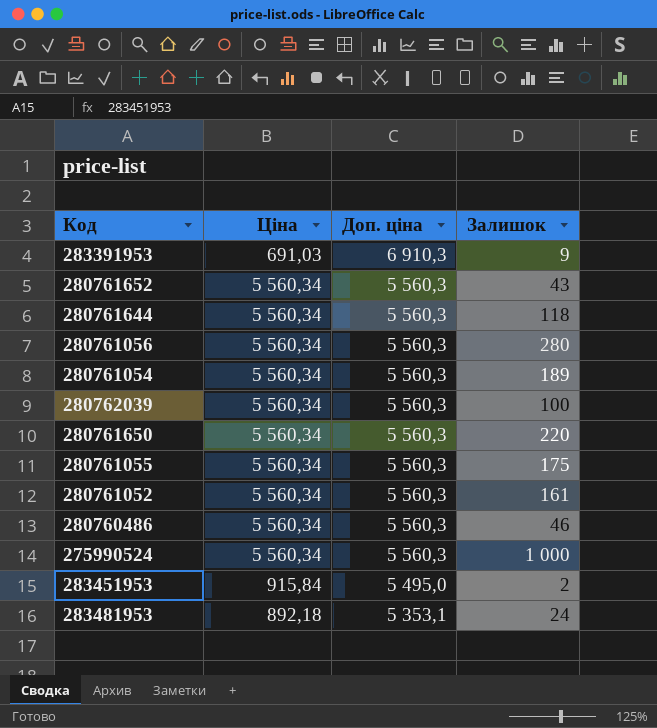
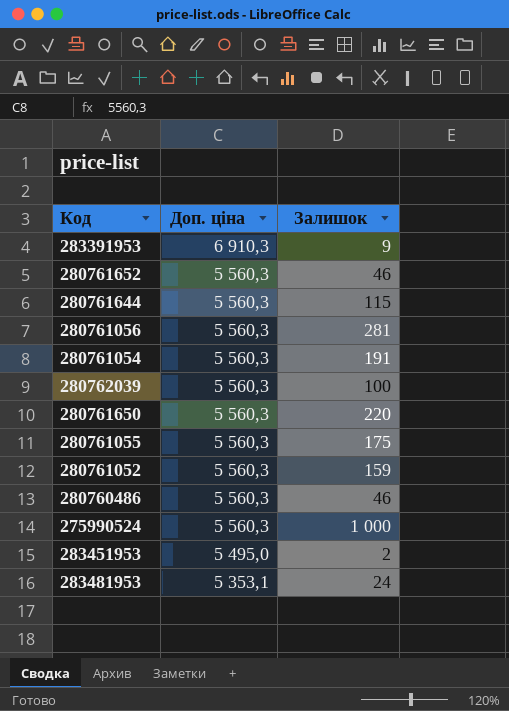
column Ціна | position: 2 -> none
280761652 | Залишок: 43 -> 46
280761644 | Залишок: 118 -> 115
280761056 | Залишок: 280 -> 281
280761054 | Залишок: 189 -> 191
280761052 | Залишок: 161 -> 159

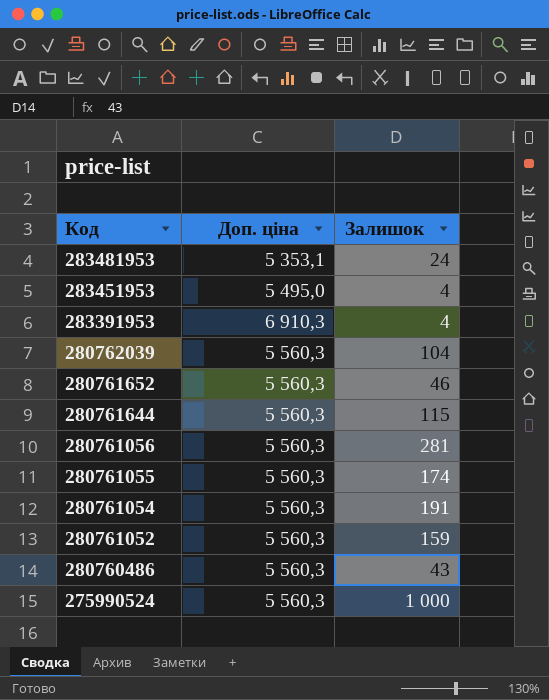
row order: Доп. ціна descending -> Код descending
row 280761650: 5 560,3 | 220 -> none
283451953 | Залишок: 2 -> 4
283391953 | Залишок: 9 -> 4
280762039 | Залишок: 100 -> 104
280761055 | Залишок: 175 -> 174
280760486 | Залишок: 46 -> 43

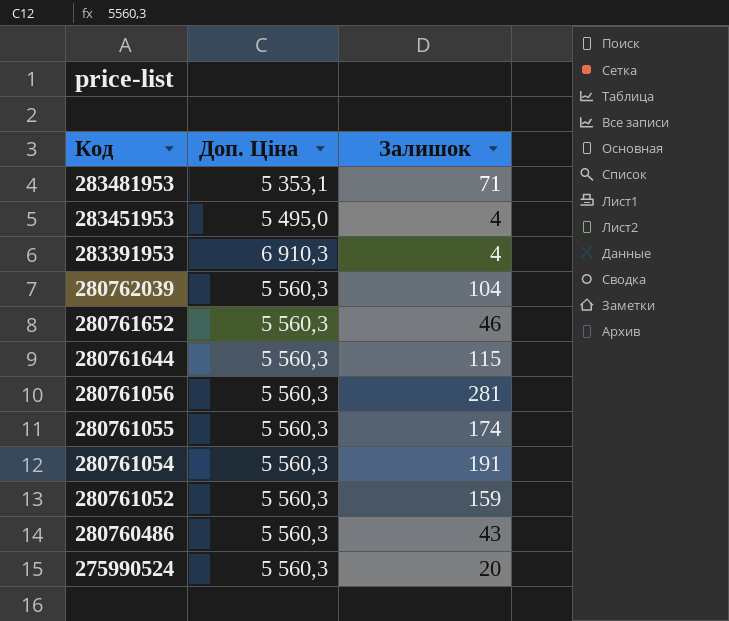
column name: Доп. ціна -> Доп. Ціна
283481953 | Залишок: 24 -> 71
275990524 | Залишок: 1 000 -> 20

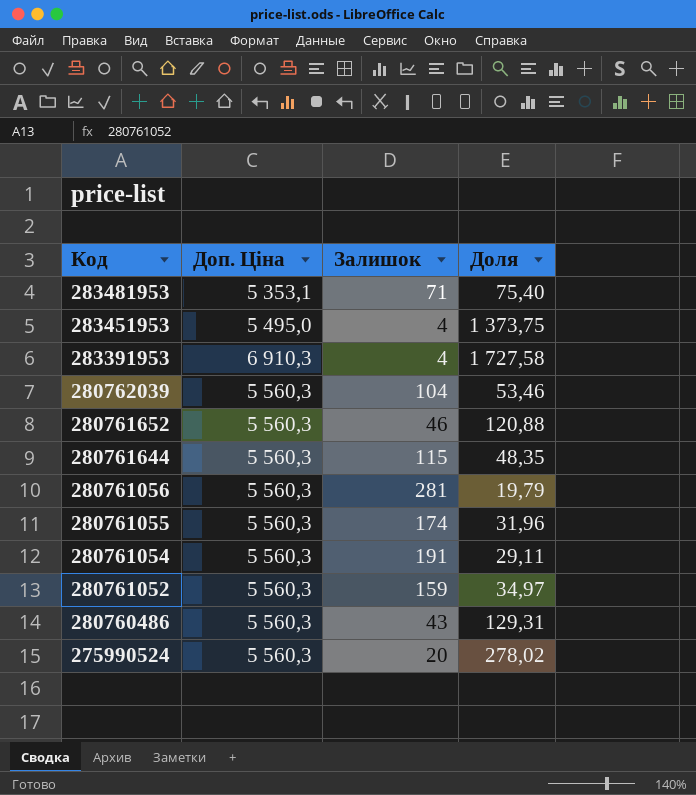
column Доля | formula: none -> [Доп. Ціна] / [Залишок]

